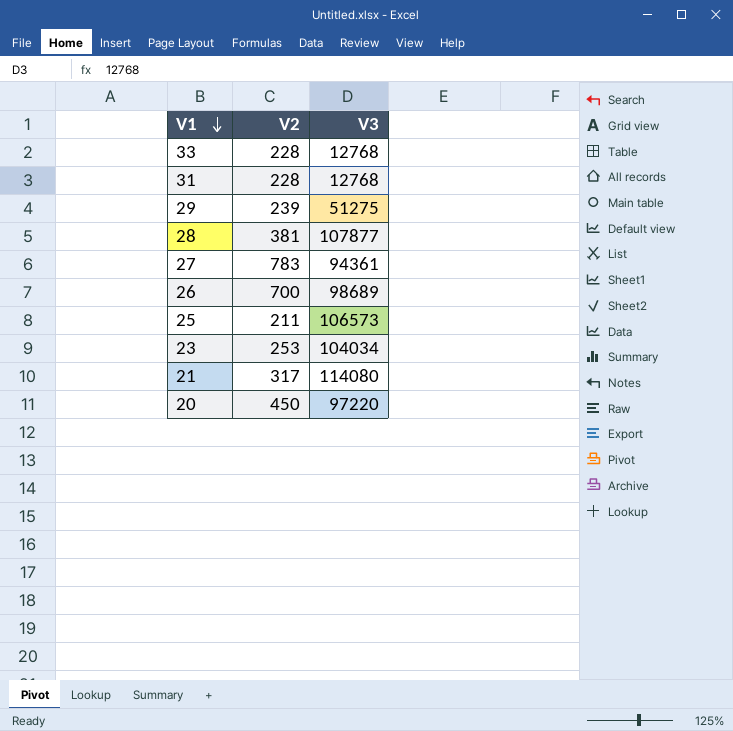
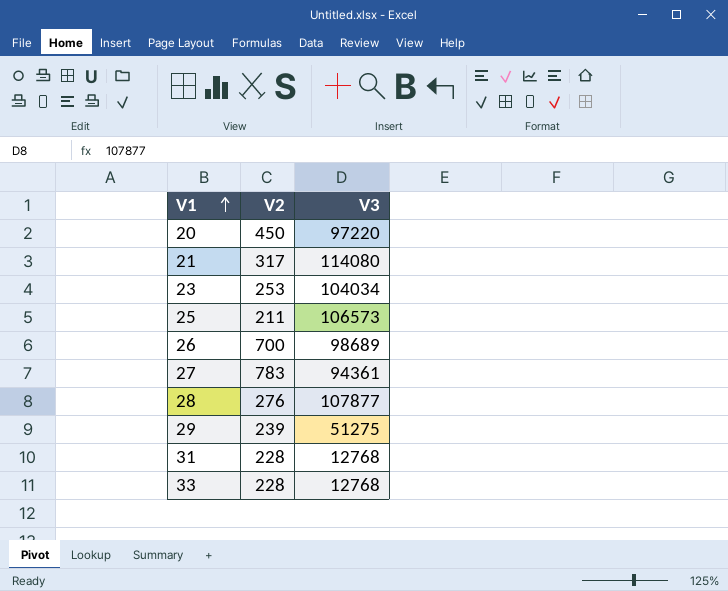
row order: V1 descending -> V1 ascending
28 | V2: 381 -> 276

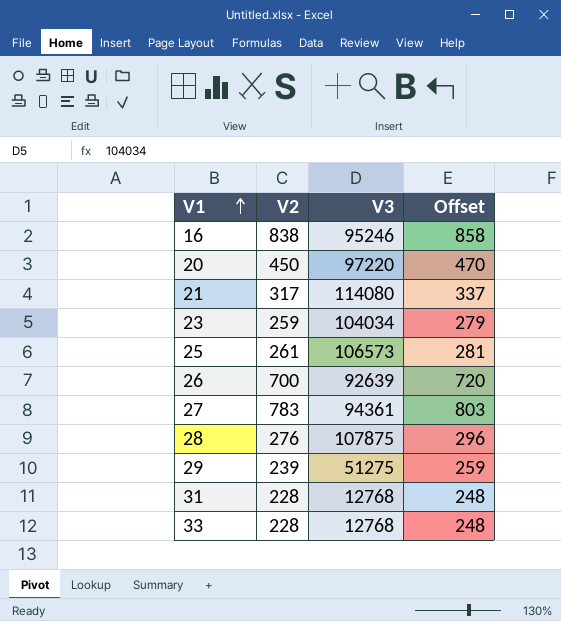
column Offset | formula: none -> [V2] + 20
row 16: none -> 838 | 95246 | 858
23 | V2: 253 -> 259
25 | V2: 211 -> 261
26 | V3: 98689 -> 92639
28 | V3: 107877 -> 107875

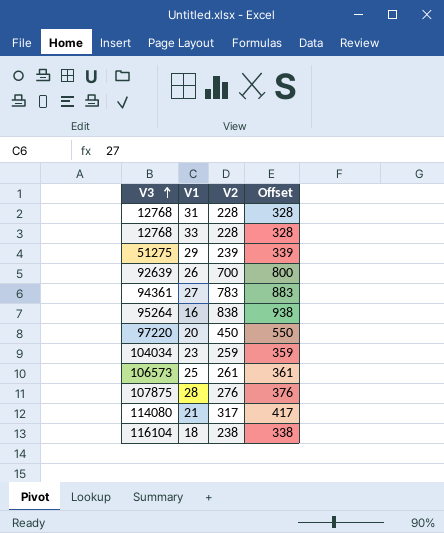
row order: V1 ascending -> V3 ascending
column V3 | position: 3 -> 1
column Offset | formula: [V2] + 20 -> [V2] + 100
16 | V3: 95246 -> 95264
row 18: none -> 116104 | 238 | 338

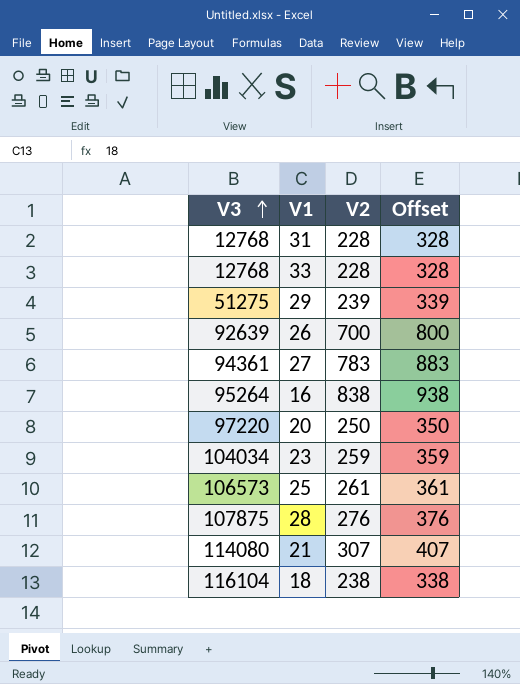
20 | V2: 450 -> 250
20 | Offset: 550 -> 350
21 | V2: 317 -> 307
21 | Offset: 417 -> 407

